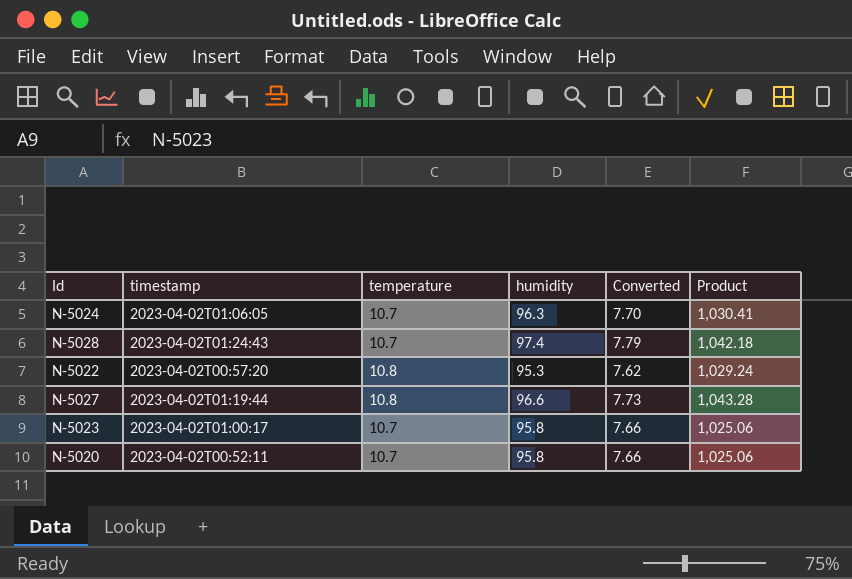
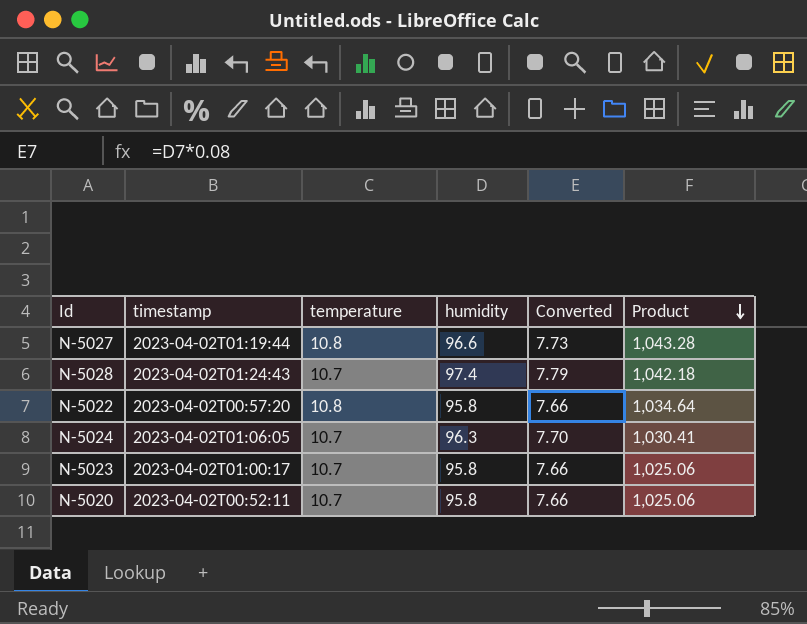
row order: none -> Product descending
N-5022 | humidity: 95.3 -> 95.8
N-5022 | Converted: 7.62 -> 7.66
N-5022 | Product: 1,029.24 -> 1,034.64

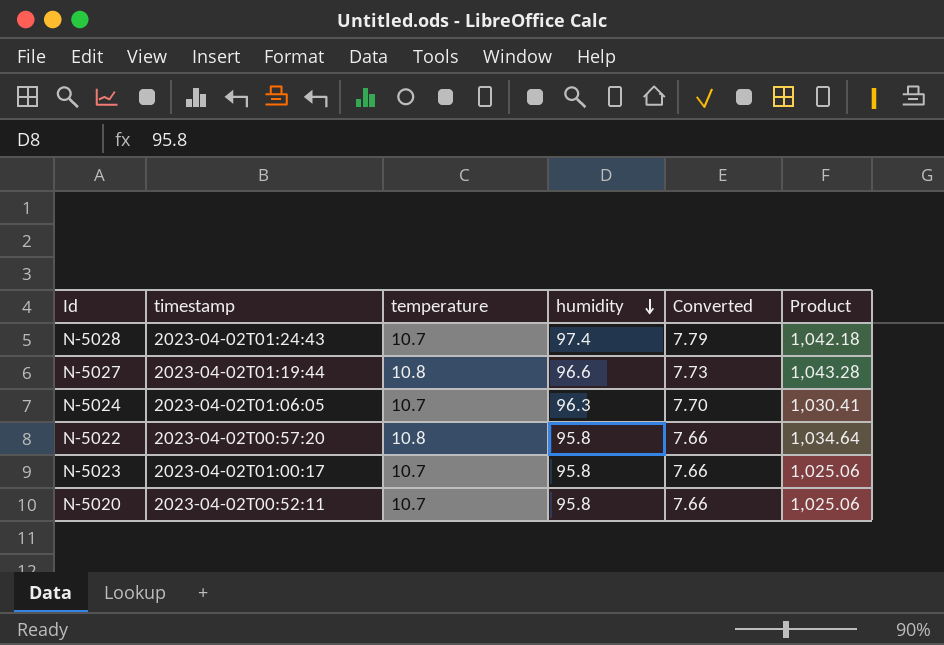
row order: Product descending -> humidity descending

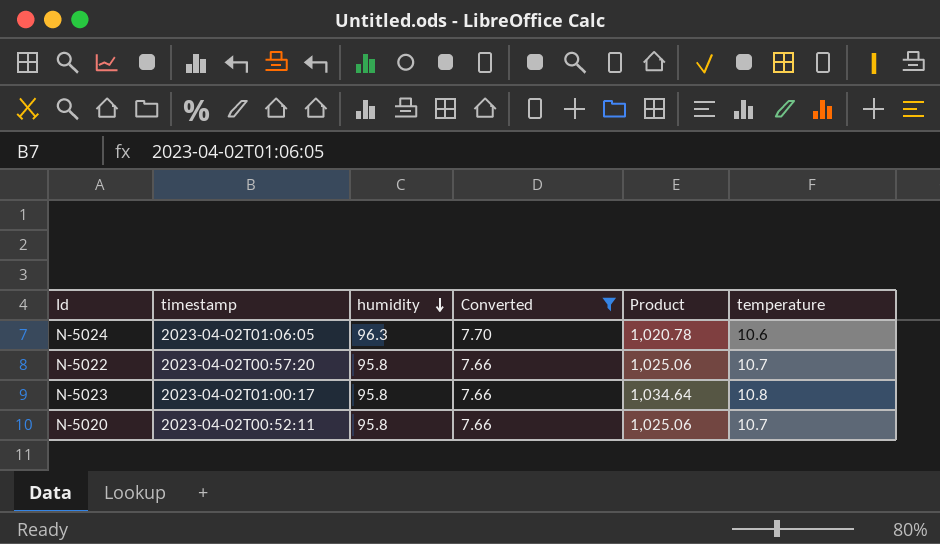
filter: none -> Converted <= 7.70
column temperature | position: 3 -> 6
N-5024 | Product: 1,030.41 -> 1,020.78
N-5024 | temperature: 10.7 -> 10.6
N-5022 | Product: 1,034.64 -> 1,025.06
N-5022 | temperature: 10.8 -> 10.7
N-5023 | Product: 1,025.06 -> 1,034.64
N-5023 | temperature: 10.7 -> 10.8

